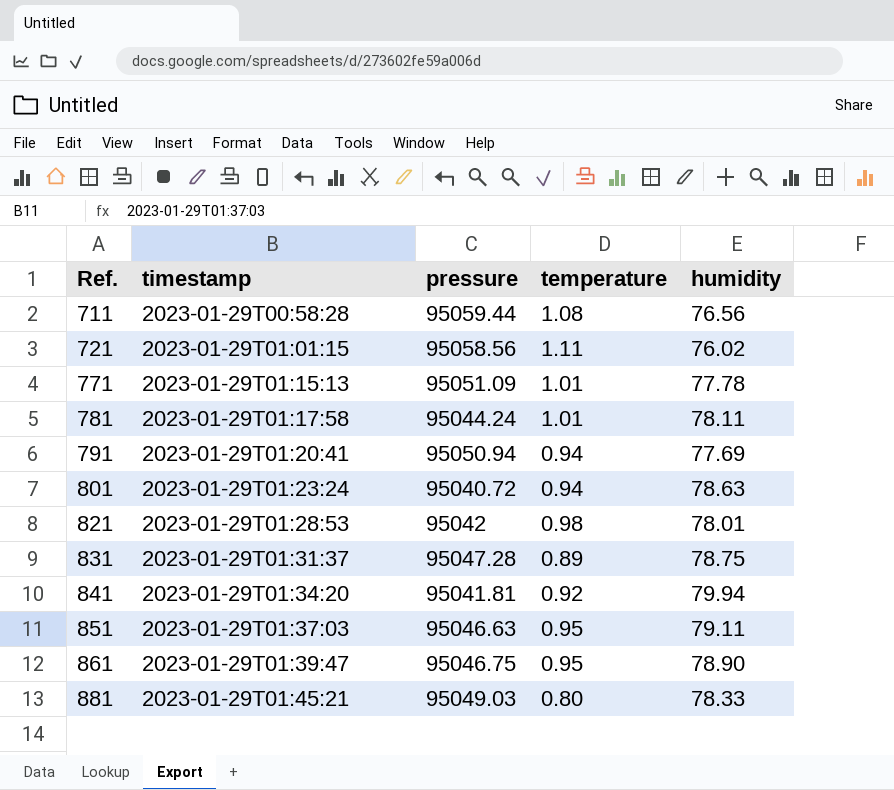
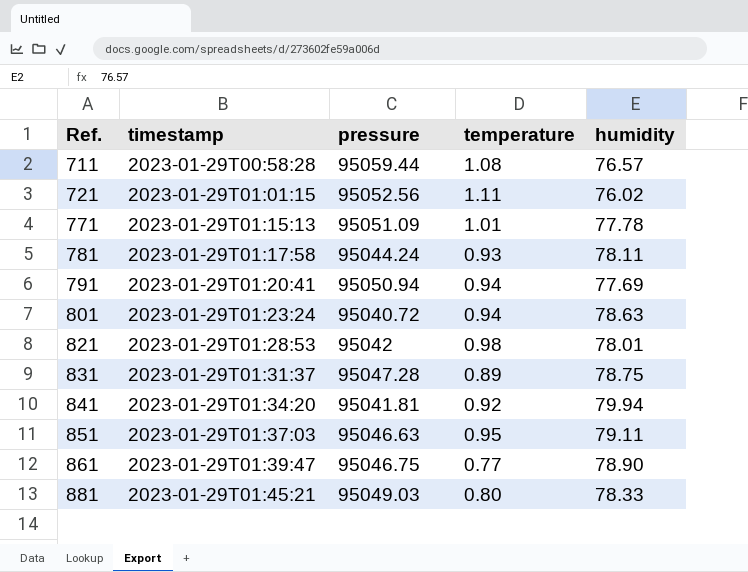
711 | humidity: 76.56 -> 76.57
721 | pressure: 95058.56 -> 95052.56
781 | temperature: 1.01 -> 0.93
861 | temperature: 0.95 -> 0.77

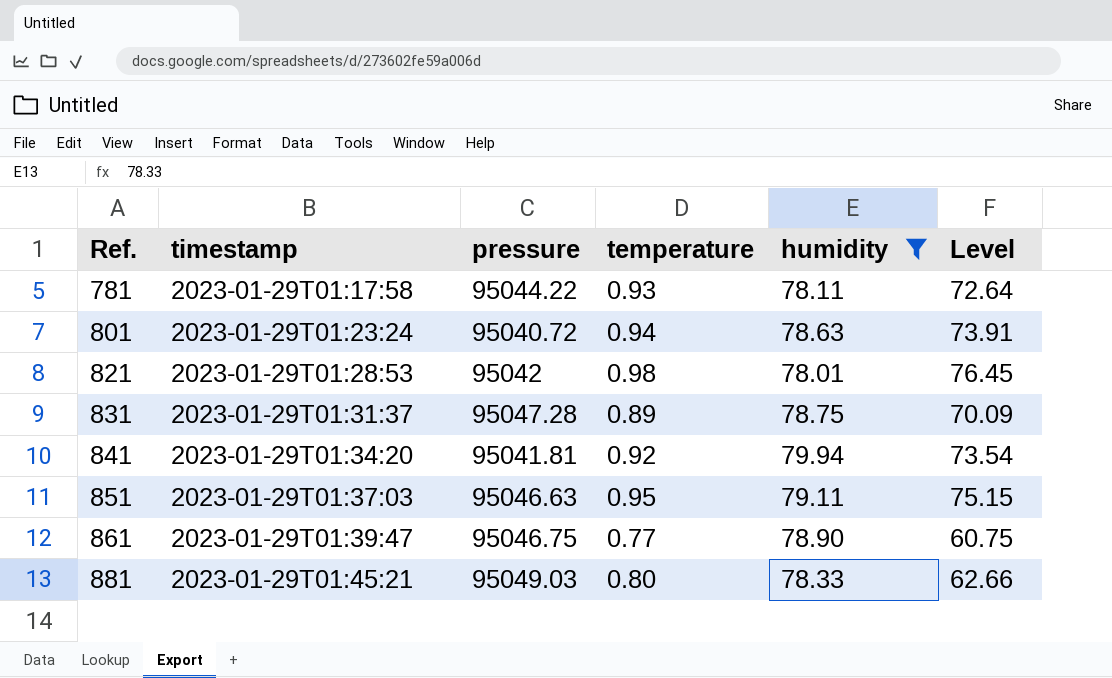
filter: none -> humidity >= 78.01
column Level | formula: none -> [temperature] * [humidity]
781 | pressure: 95044.24 -> 95044.22

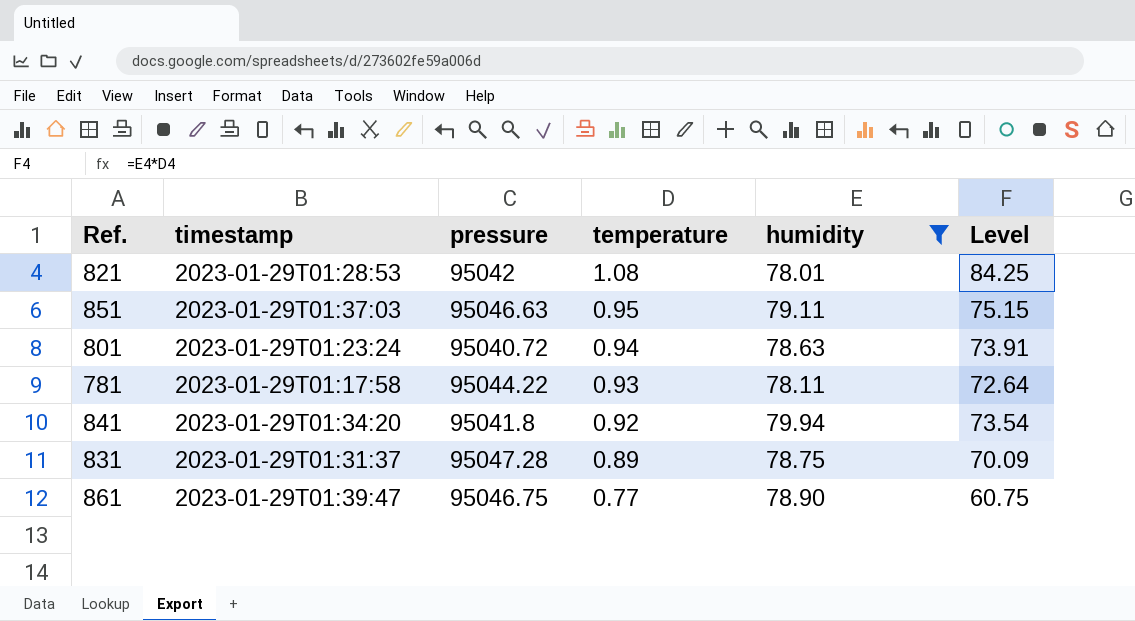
row order: Ref. ascending -> temperature descending
row 881: 2023-01-29T01:45:21 | 95049.03 | 0.80 | 78.33 | 62.66 -> none
821 | temperature: 0.98 -> 1.08
821 | Level: 76.45 -> 84.25
841 | pressure: 95041.81 -> 95041.8

